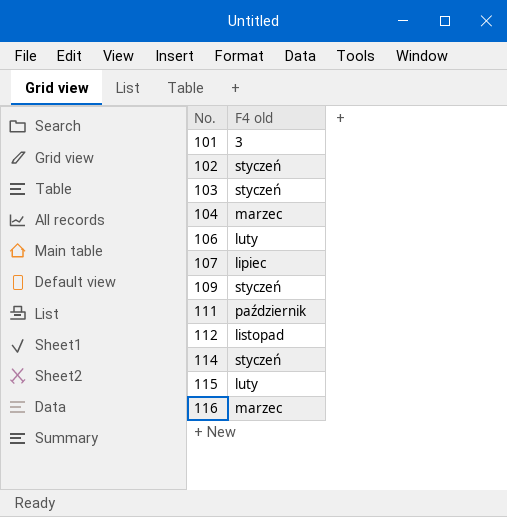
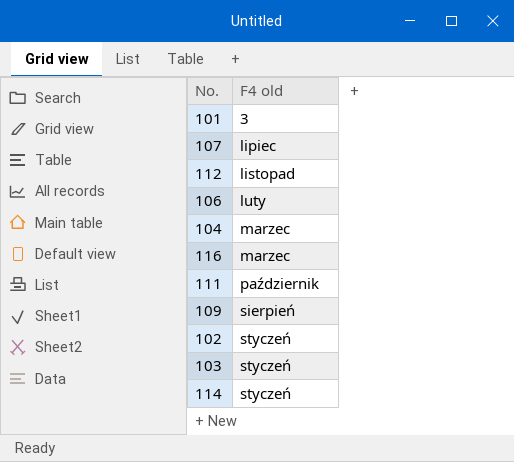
row order: No. ascending -> F4 old ascending
row 115: luty -> none
109 | F4 old: styczeń -> sierpień

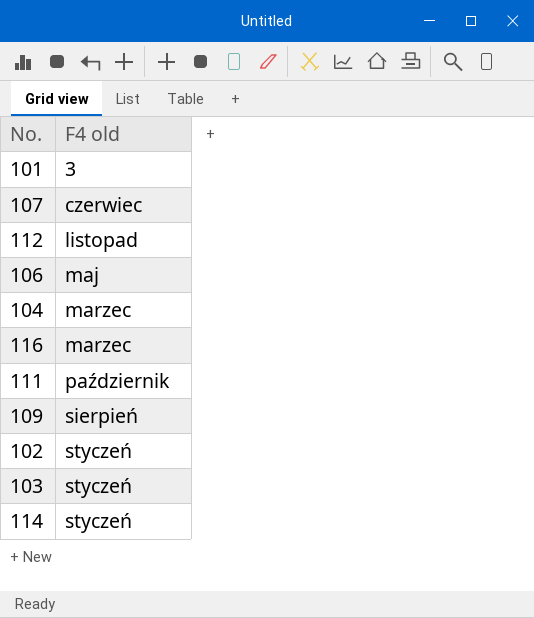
107 | F4 old: lipiec -> czerwiec
106 | F4 old: luty -> maj

